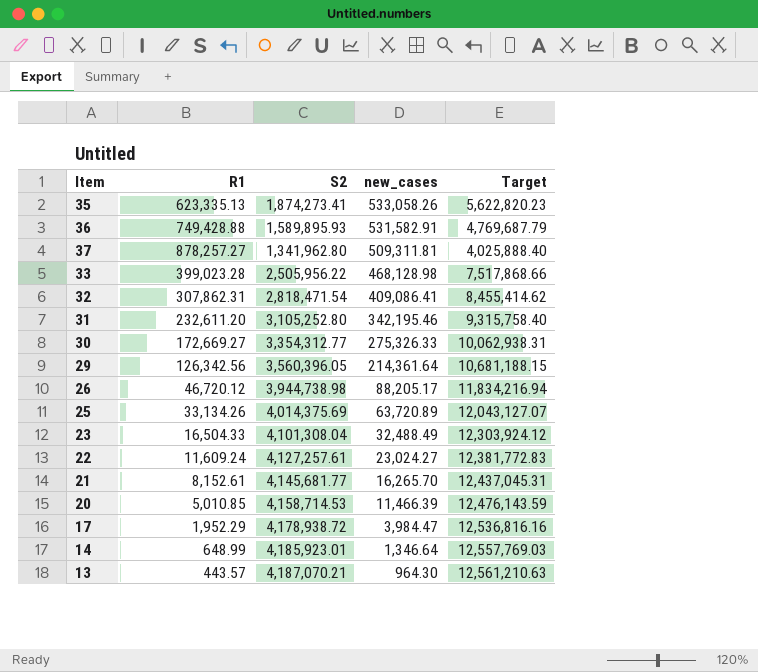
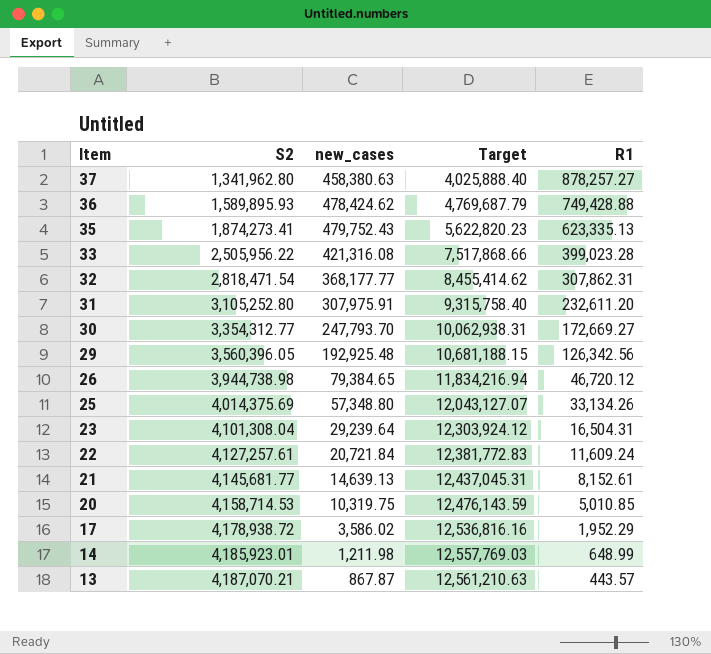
row order: new_cases descending -> Item descending
column R1 | position: 2 -> 5
37 | new_cases: 509,311.81 -> 458,380.63
36 | new_cases: 531,582.91 -> 478,424.62
35 | new_cases: 533,058.26 -> 479,752.43
33 | new_cases: 468,128.98 -> 421,316.08
32 | new_cases: 409,086.41 -> 368,177.77
31 | new_cases: 342,195.46 -> 307,975.91
30 | new_cases: 275,326.33 -> 247,793.70
29 | new_cases: 214,361.64 -> 192,925.48
26 | new_cases: 88,205.17 -> 79,384.65
25 | new_cases: 63,720.89 -> 57,348.80
23 | new_cases: 32,488.49 -> 29,239.64
23 | R1: 16,504.33 -> 16,504.31
22 | new_cases: 23,024.27 -> 20,721.84
21 | new_cases: 16,265.70 -> 14,639.13
20 | new_cases: 11,466.39 -> 10,319.75
17 | new_cases: 3,984.47 -> 3,586.02
14 | new_cases: 1,346.64 -> 1,211.98
13 | new_cases: 964.30 -> 867.87

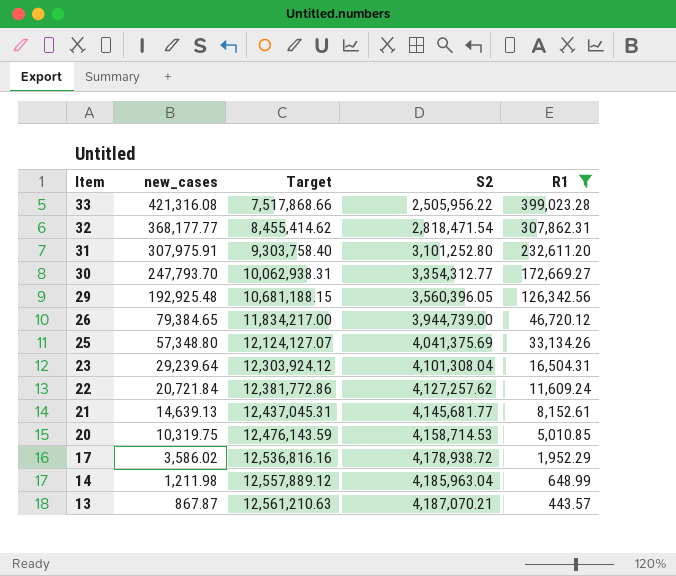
filter: none -> R1 <= 399,023.28
column S2 | position: 2 -> 4
31 | Target: 9,315,758.40 -> 9,303,758.40
31 | S2: 3,105,252.80 -> 3,101,252.80
26 | Target: 11,834,216.94 -> 11,834,217.00
26 | S2: 3,944,738.98 -> 3,944,739.00
25 | Target: 12,043,127.07 -> 12,124,127.07
25 | S2: 4,014,375.69 -> 4,041,375.69
22 | Target: 12,381,772.83 -> 12,381,772.86
22 | S2: 4,127,257.61 -> 4,127,257.62
14 | Target: 12,557,769.03 -> 12,557,889.12
14 | S2: 4,185,923.01 -> 4,185,963.04

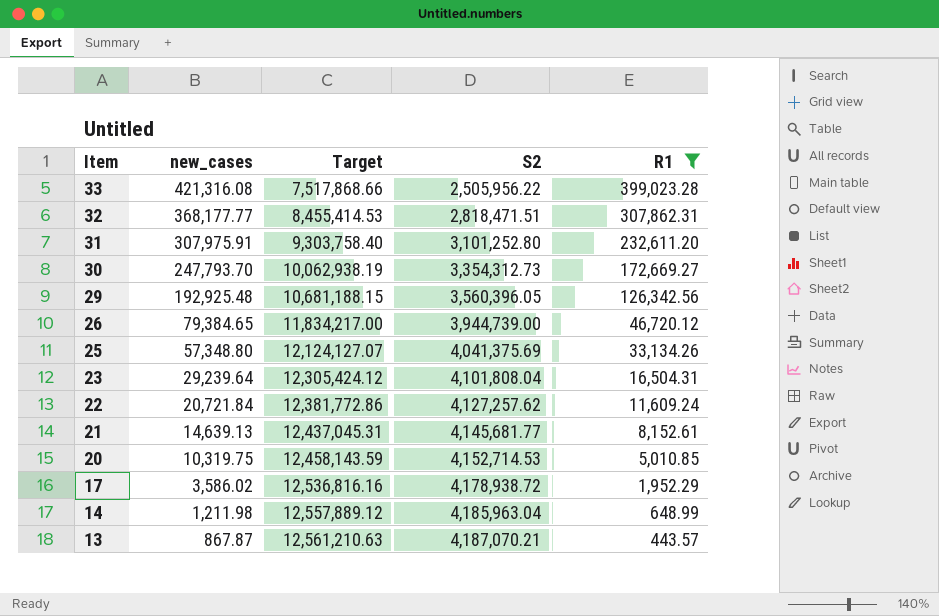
32 | Target: 8,455,414.62 -> 8,455,414.53
32 | S2: 2,818,471.54 -> 2,818,471.51
30 | Target: 10,062,938.31 -> 10,062,938.19
30 | S2: 3,354,312.77 -> 3,354,312.73
23 | Target: 12,303,924.12 -> 12,305,424.12
23 | S2: 4,101,308.04 -> 4,101,808.04
20 | Target: 12,476,143.59 -> 12,458,143.59
20 | S2: 4,158,714.53 -> 4,152,714.53

